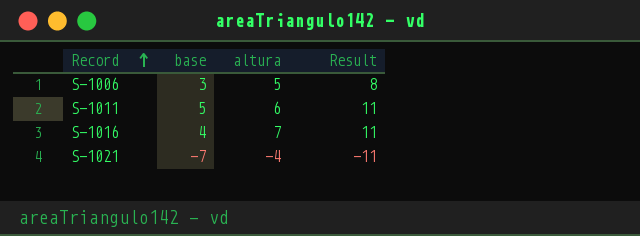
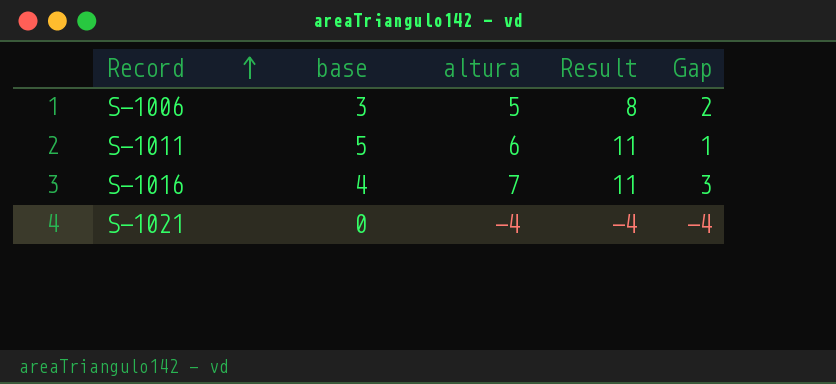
column Gap | formula: none -> [altura] - [base]
S-1021 | base: -7 -> 0
S-1021 | Result: -11 -> -4

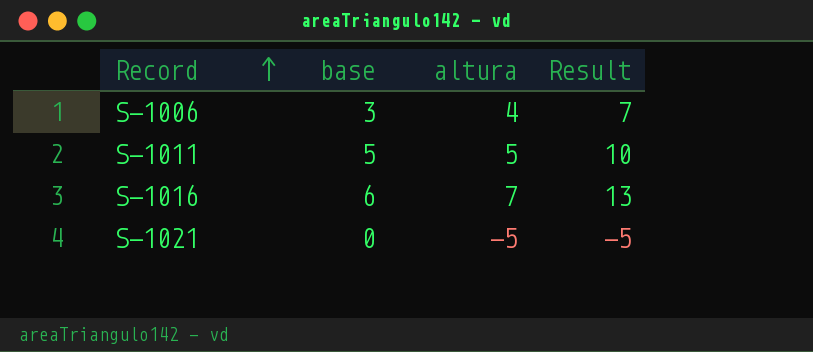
column Gap | formula: [altura] - [base] -> none
S-1006 | altura: 5 -> 4
S-1006 | Result: 8 -> 7
S-1011 | altura: 6 -> 5
S-1011 | Result: 11 -> 10
S-1016 | base: 4 -> 6
S-1016 | Result: 11 -> 13
S-1021 | altura: -4 -> -5
S-1021 | Result: -4 -> -5

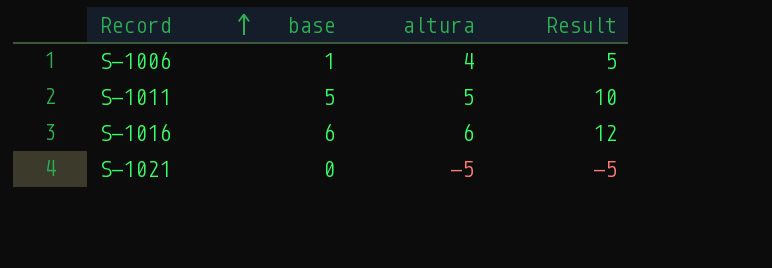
S-1006 | base: 3 -> 1
S-1006 | Result: 7 -> 5
S-1016 | altura: 7 -> 6
S-1016 | Result: 13 -> 12

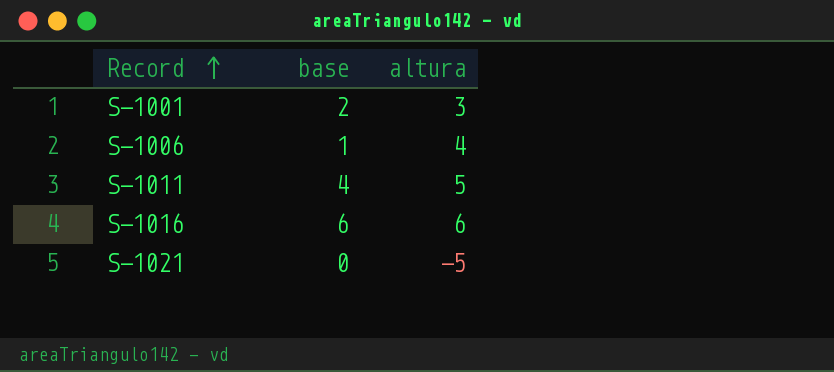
column Result | formula: [base] + [altura] -> none
row S-1001: none -> 2 | 3
S-1011 | base: 5 -> 4

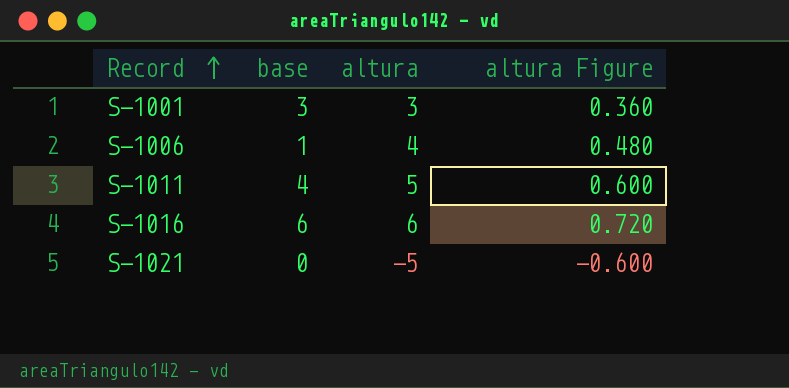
column altura Figure | formula: none -> [altura] * 0.12
S-1001 | base: 2 -> 3

